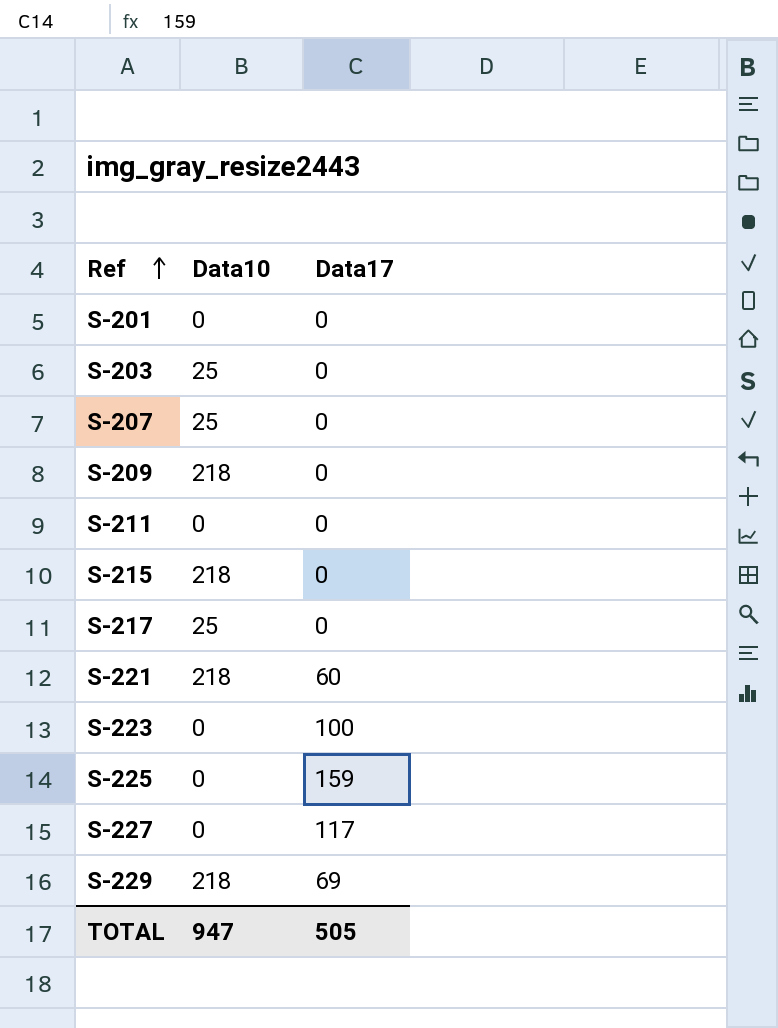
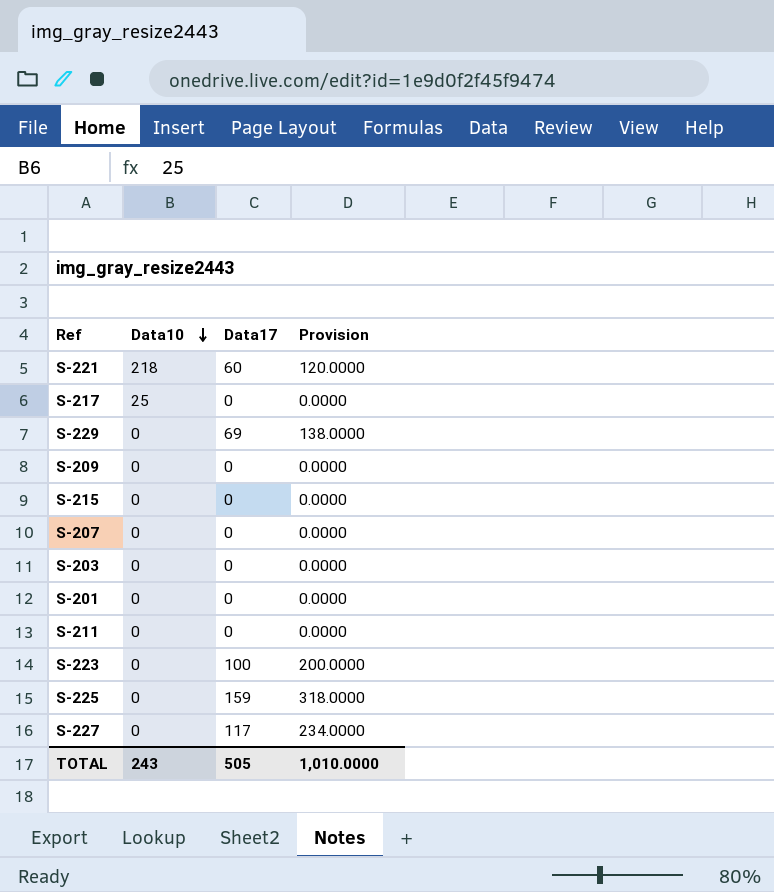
row order: Ref ascending -> Data10 descending
column Provision | formula: none -> [Data17] * 2
S-229 | Data10: 218 -> 0
S-209 | Data10: 218 -> 0
S-215 | Data10: 218 -> 0
S-207 | Data10: 25 -> 0
S-203 | Data10: 25 -> 0
TOTAL | Data10: 947 -> 243

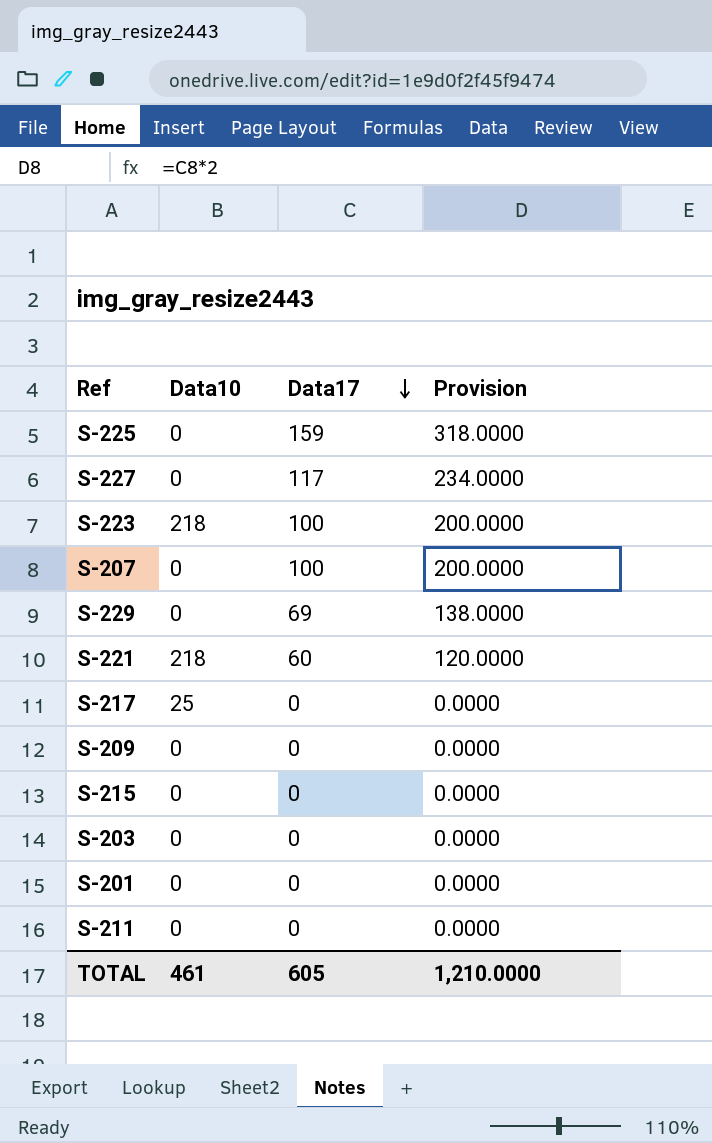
row order: Data10 descending -> Data17 descending
S-223 | Data10: 0 -> 218
S-207 | Data17: 0 -> 100
S-207 | Provision: 0.0000 -> 200.0000
TOTAL | Data10: 243 -> 461
TOTAL | Data17: 505 -> 605
TOTAL | Provision: 1,010.0000 -> 1,210.0000

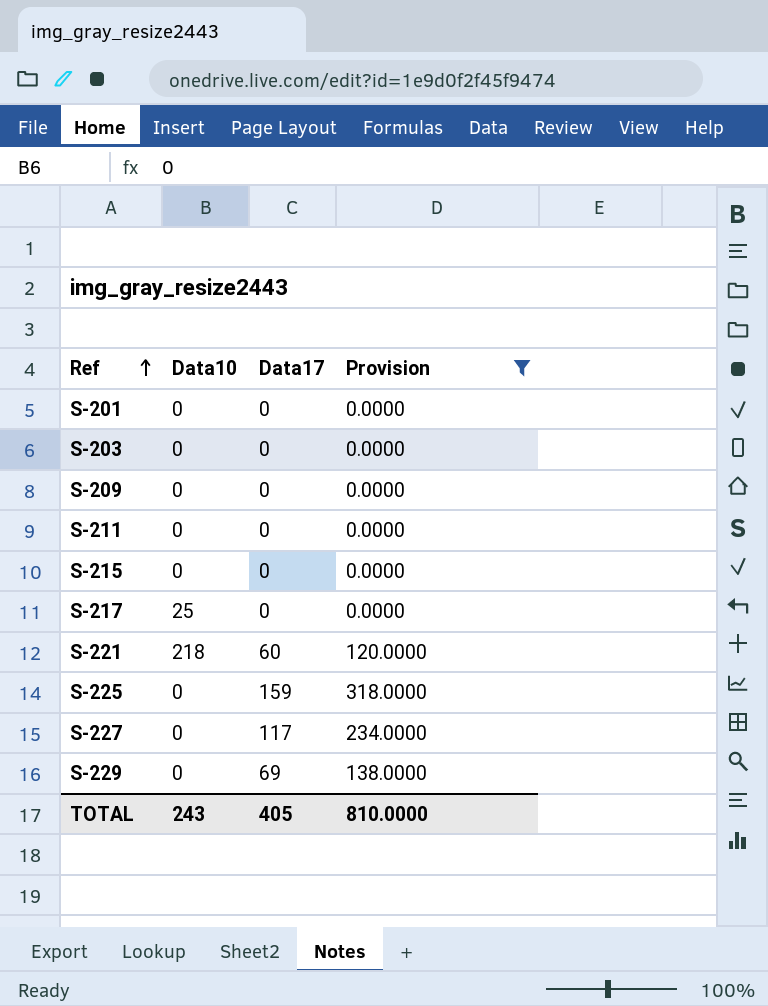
filter: none -> Provision != 200.0000
row order: Data17 descending -> Ref ascending
TOTAL | Data10: 461 -> 243
TOTAL | Data17: 605 -> 405
TOTAL | Provision: 1,210.0000 -> 810.0000

